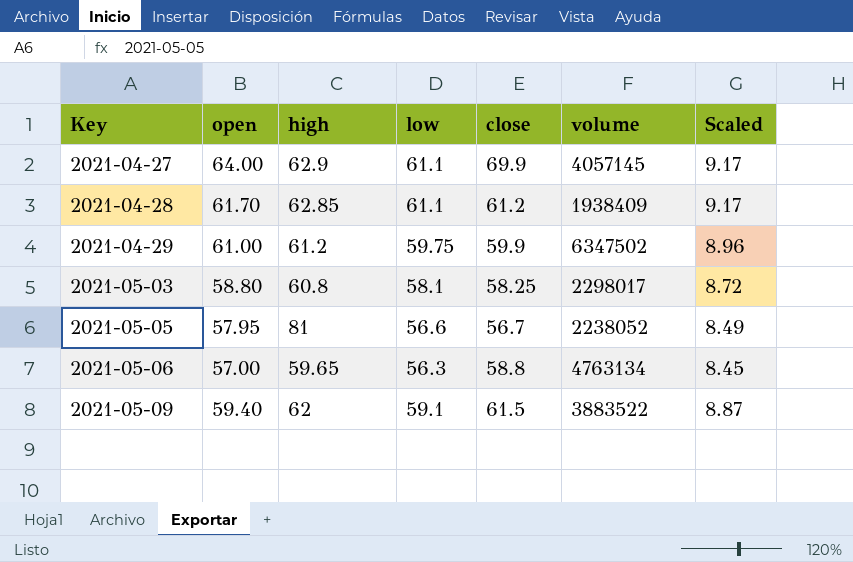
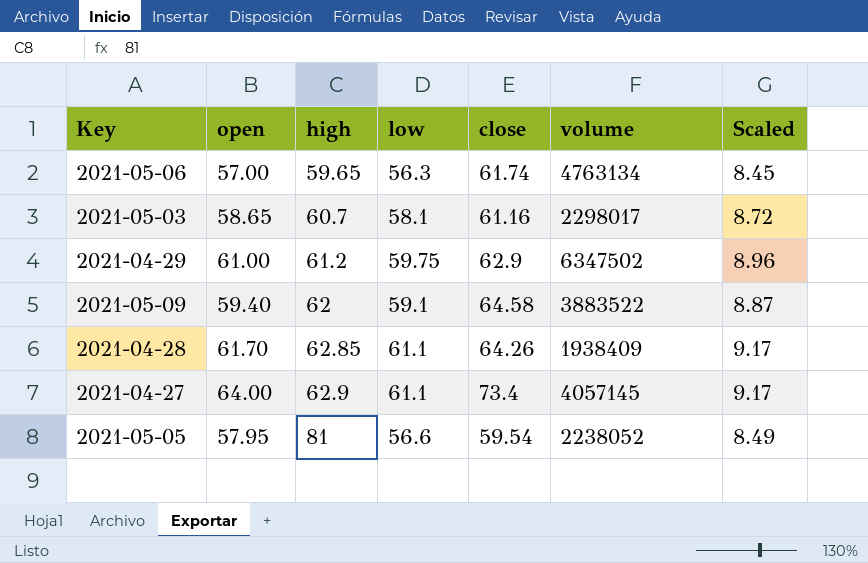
row order: Key ascending -> high ascending
2021-05-06 | close: 58.8 -> 61.74
2021-05-03 | open: 58.80 -> 58.65
2021-05-03 | high: 60.8 -> 60.7
2021-05-03 | close: 58.25 -> 61.16
2021-04-29 | close: 59.9 -> 62.9
2021-05-09 | close: 61.5 -> 64.58
2021-04-28 | close: 61.2 -> 64.26
2021-04-27 | close: 69.9 -> 73.4
2021-05-05 | close: 56.7 -> 59.54

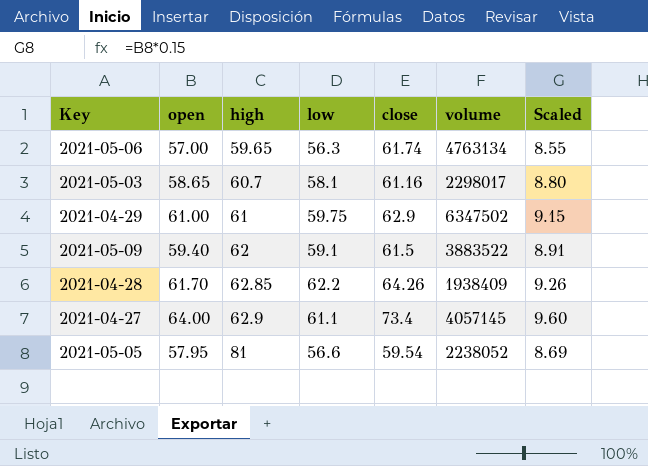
column Scaled | formula: [low] * 0.15 -> [open] * 0.15
2021-04-29 | high: 61.2 -> 61
2021-05-09 | close: 64.58 -> 61.5
2021-04-28 | low: 61.1 -> 62.2

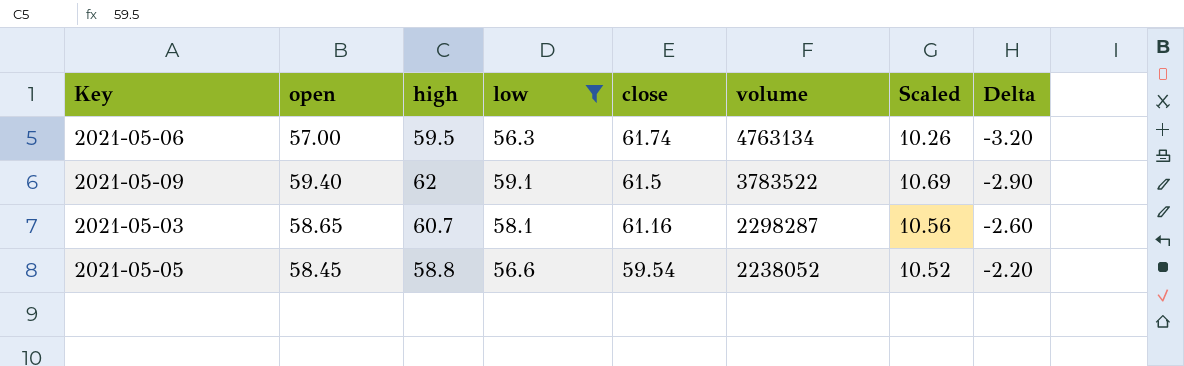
filter: none -> low <= 59.1
row order: high ascending -> close descending
column Scaled | formula: [open] * 0.15 -> [open] * 0.18
column Delta | formula: none -> [low] - [high]
2021-05-06 | high: 59.65 -> 59.5
2021-05-09 | volume: 3883522 -> 3783522
2021-05-03 | volume: 2298017 -> 2298287
2021-05-05 | open: 57.95 -> 58.45
2021-05-05 | high: 81 -> 58.8

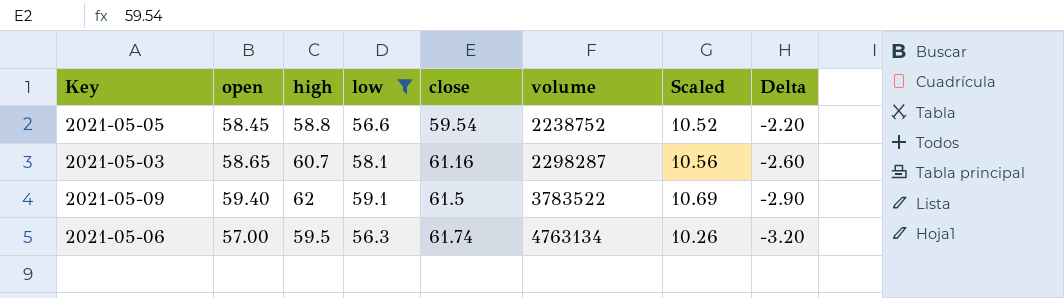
row order: close descending -> close ascending
2021-05-05 | volume: 2238052 -> 2238752

